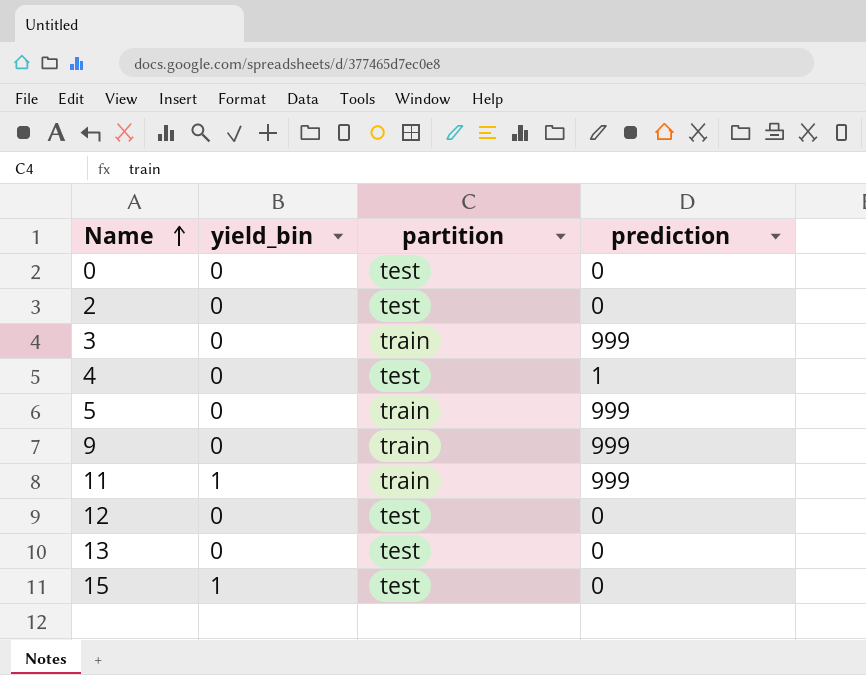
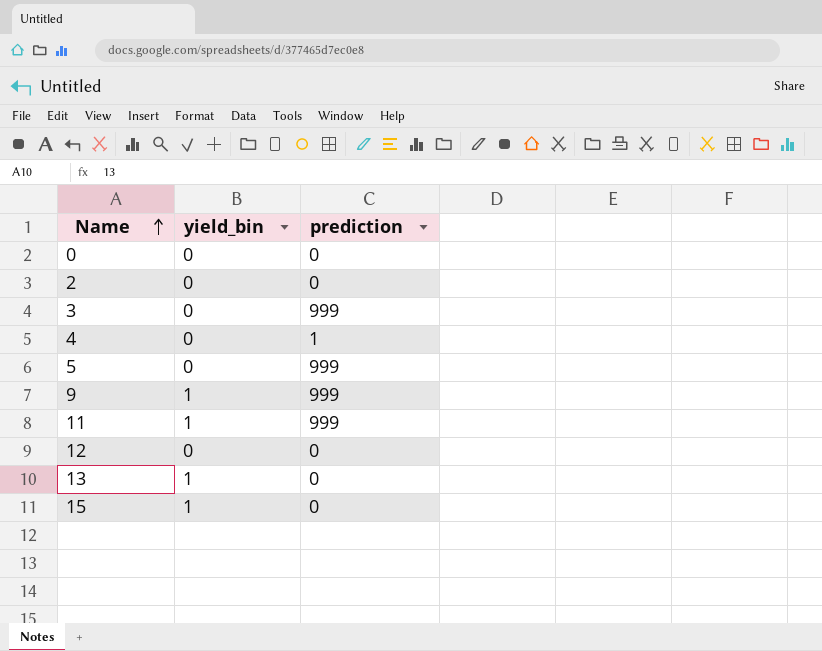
column partition | position: 3 -> none
9 | yield_bin: 0 -> 1
13 | yield_bin: 0 -> 1

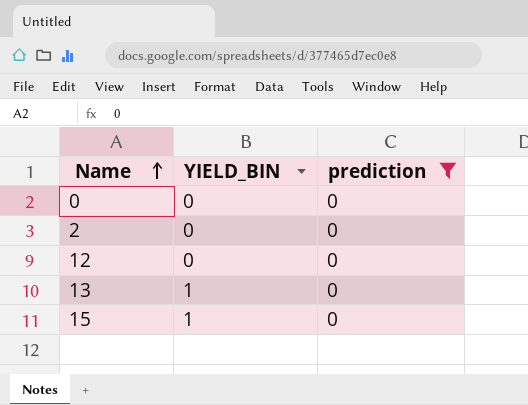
filter: none -> prediction = 0
column name: yield_bin -> YIELD_BIN

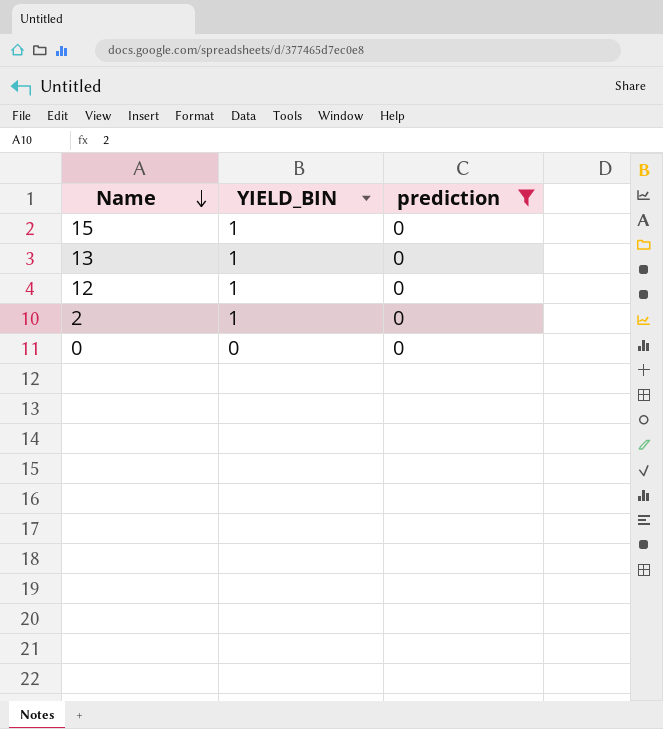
row order: Name ascending -> Name descending
12 | YIELD_BIN: 0 -> 1
2 | YIELD_BIN: 0 -> 1

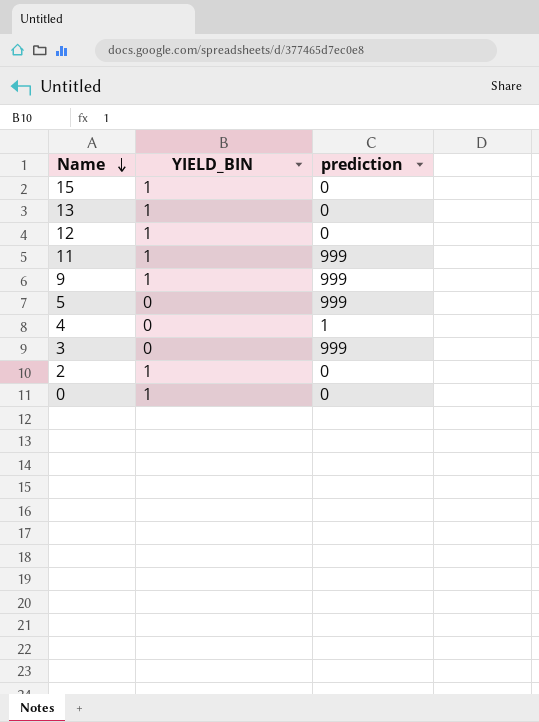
filter: prediction = 0 -> none
0 | YIELD_BIN: 0 -> 1

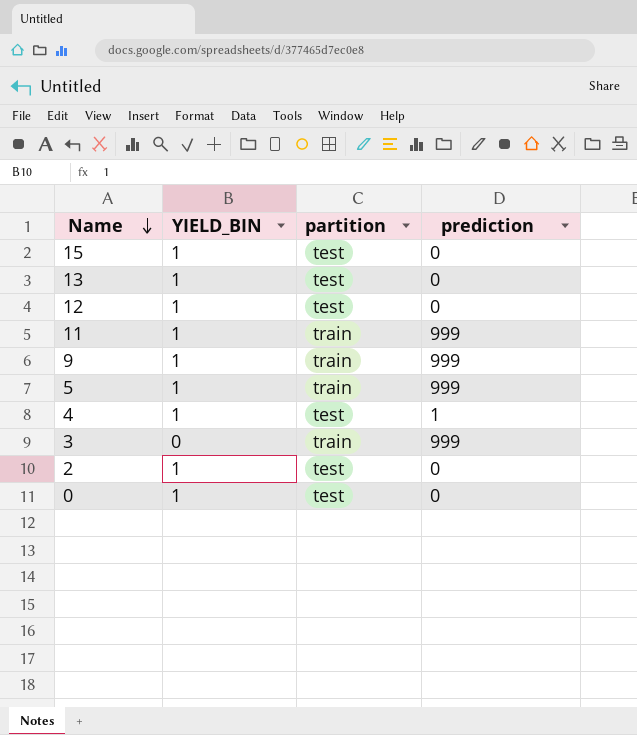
column partition | position: none -> 3
5 | YIELD_BIN: 0 -> 1
4 | YIELD_BIN: 0 -> 1

